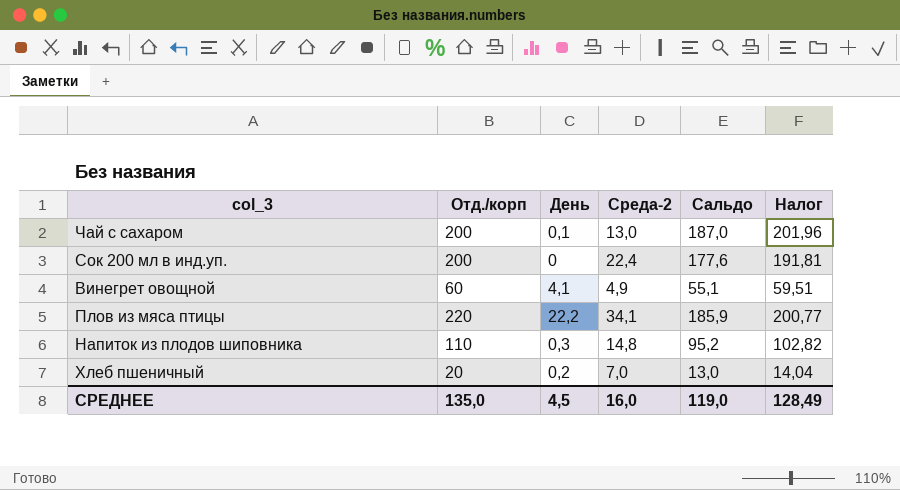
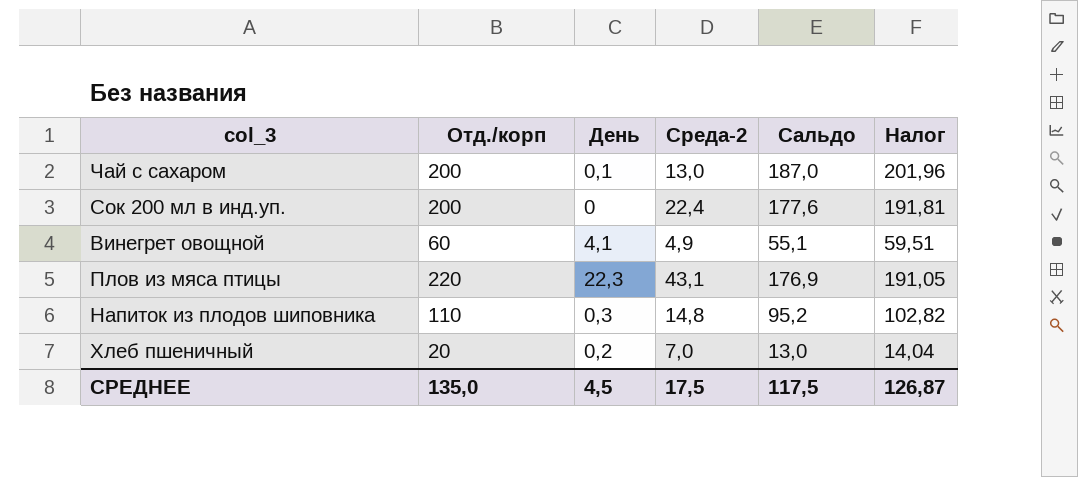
Плов из мяса птицы | День: 22,2 -> 22,3
Плов из мяса птицы | Среда-2: 34,1 -> 43,1
Плов из мяса птицы | Сальдо: 185,9 -> 176,9
Плов из мяса птицы | Налог: 200,77 -> 191,05
СРЕДНЕЕ | Среда-2: 16,0 -> 17,5
СРЕДНЕЕ | Сальдо: 119,0 -> 117,5
СРЕДНЕЕ | Налог: 128,49 -> 126,87

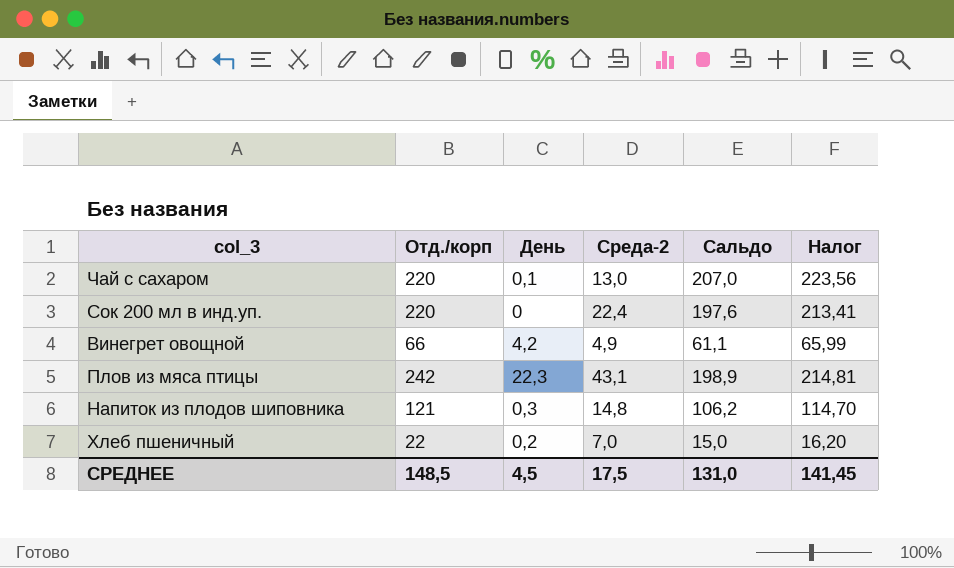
Чай с сахаром | Отд./корп: 200 -> 220
Чай с сахаром | Сальдо: 187,0 -> 207,0
Чай с сахаром | Налог: 201,96 -> 223,56
Сок 200 мл в инд.уп. | Отд./корп: 200 -> 220
Сок 200 мл в инд.уп. | Сальдо: 177,6 -> 197,6
Сок 200 мл в инд.уп. | Налог: 191,81 -> 213,41
Винегрет овощной | Отд./корп: 60 -> 66
Винегрет овощной | День: 4,1 -> 4,2
Винегрет овощной | Сальдо: 55,1 -> 61,1
Винегрет овощной | Налог: 59,51 -> 65,99
Плов из мяса птицы | Отд./корп: 220 -> 242
Плов из мяса птицы | Сальдо: 176,9 -> 198,9
Плов из мяса птицы | Налог: 191,05 -> 214,81
Напиток из плодов шиповника | Отд./корп: 110 -> 121
Напиток из плодов шиповника | Сальдо: 95,2 -> 106,2
Напиток из плодов шиповника | Налог: 102,82 -> 114,70
Хлеб пшеничный | Отд./корп: 20 -> 22
Хлеб пшеничный | Сальдо: 13,0 -> 15,0
Хлеб пшеничный | Налог: 14,04 -> 16,20
СРЕДНЕЕ | Отд./корп: 135,0 -> 148,5
СРЕДНЕЕ | Сальдо: 117,5 -> 131,0
СРЕДНЕЕ | Налог: 126,87 -> 141,45

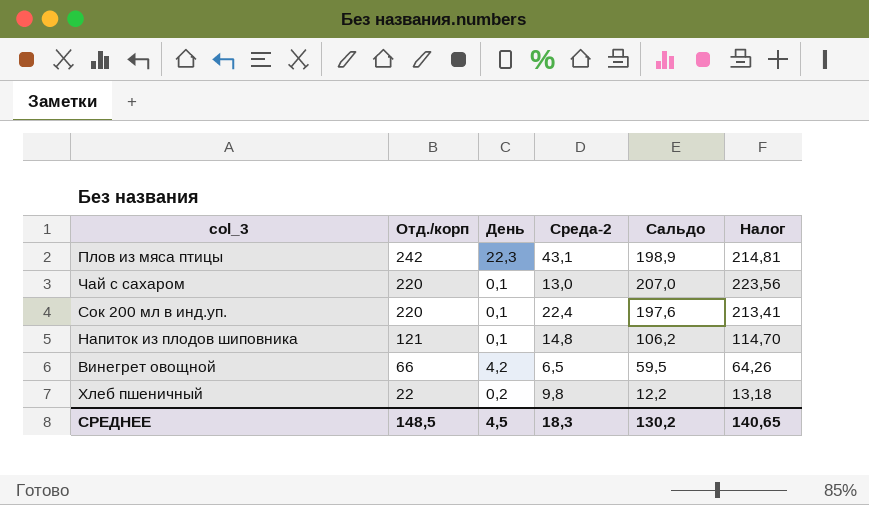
row order: none -> Отд./корп descending
Сок 200 мл в инд.уп. | День: 0 -> 0,1
Напиток из плодов шиповника | День: 0,3 -> 0,1
Винегрет овощной | Среда-2: 4,9 -> 6,5
Винегрет овощной | Сальдо: 61,1 -> 59,5
Винегрет овощной | Налог: 65,99 -> 64,26
Хлеб пшеничный | Среда-2: 7,0 -> 9,8
Хлеб пшеничный | Сальдо: 15,0 -> 12,2
Хлеб пшеничный | Налог: 16,20 -> 13,18
СРЕДНЕЕ | Среда-2: 17,5 -> 18,3
СРЕДНЕЕ | Сальдо: 131,0 -> 130,2
СРЕДНЕЕ | Налог: 141,45 -> 140,65

